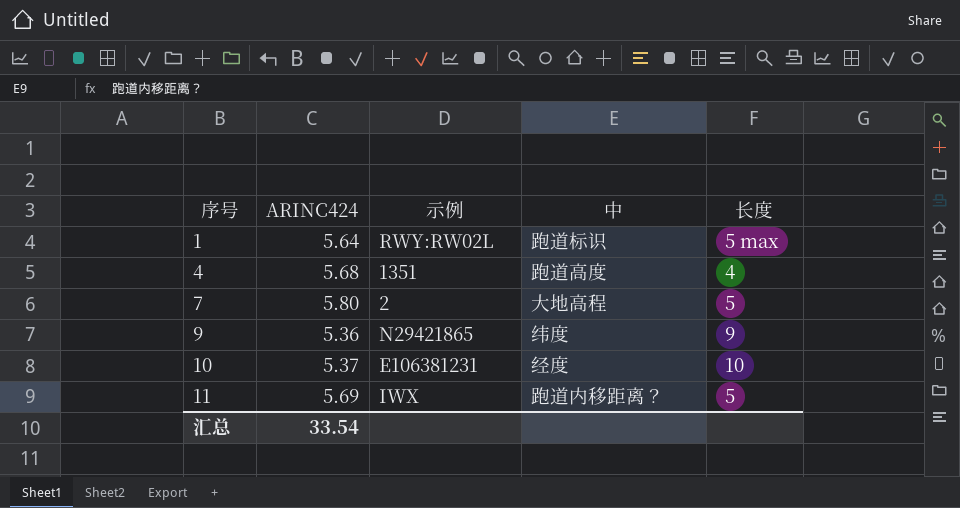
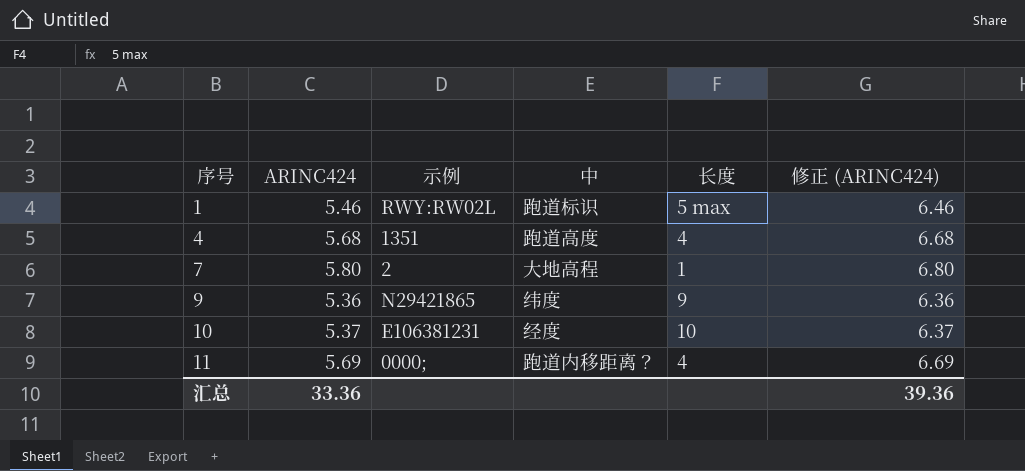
column 修正 (ARINC424) | formula: none -> [ARINC424] + 1
1 | ARINC424: 5.64 -> 5.46
7 | 长度: 5 -> 1
11 | 示例: IWX -> 0000;
11 | 长度: 5 -> 4
汇总 | ARINC424: 33.54 -> 33.36

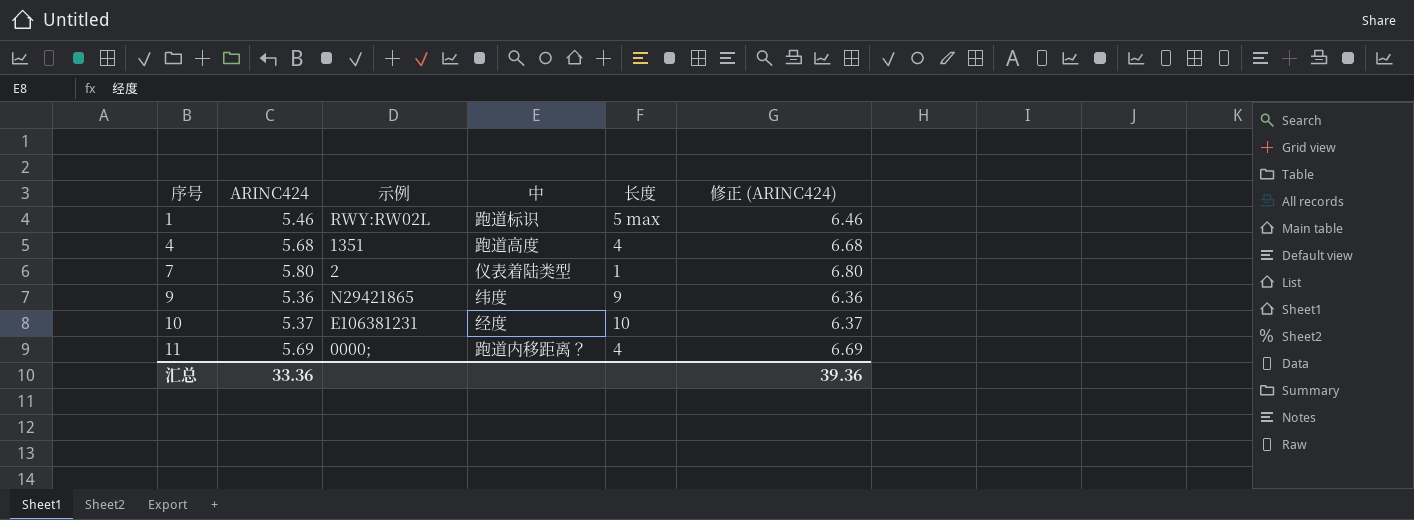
7 | 中: 大地高程 -> 仪表着陆类型

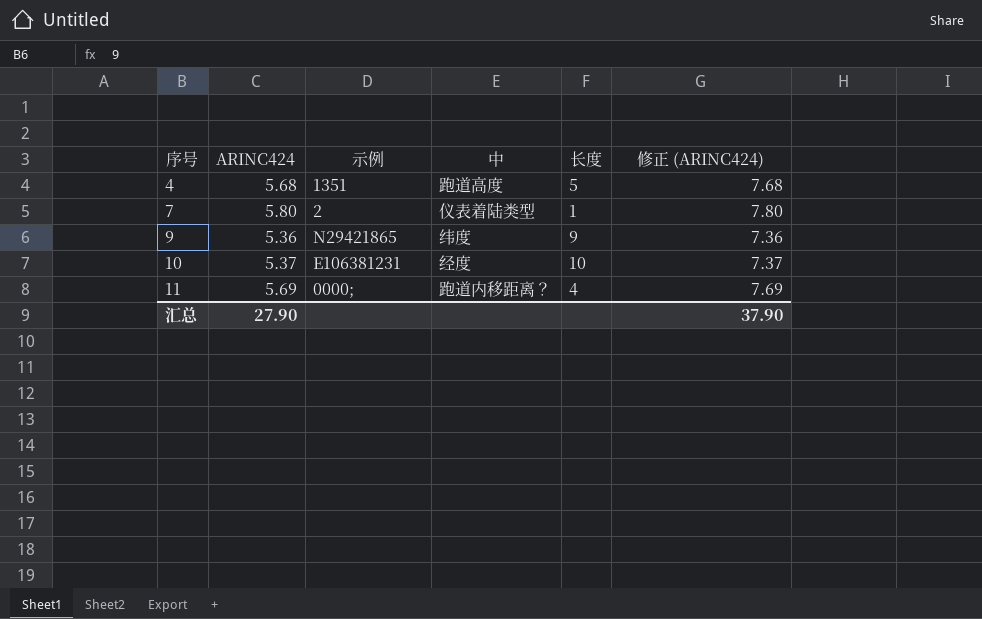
column 修正 (ARINC424) | formula: [ARINC424] + 1 -> [ARINC424] + 2
row 1: 5.46 | RWY:RW02L | 跑道标识 | 5 max | 6.46 -> none
4 | 长度: 4 -> 5
汇总 | ARINC424: 33.36 -> 27.90
汇总 | 修正 (ARINC424): 39.36 -> 37.90

